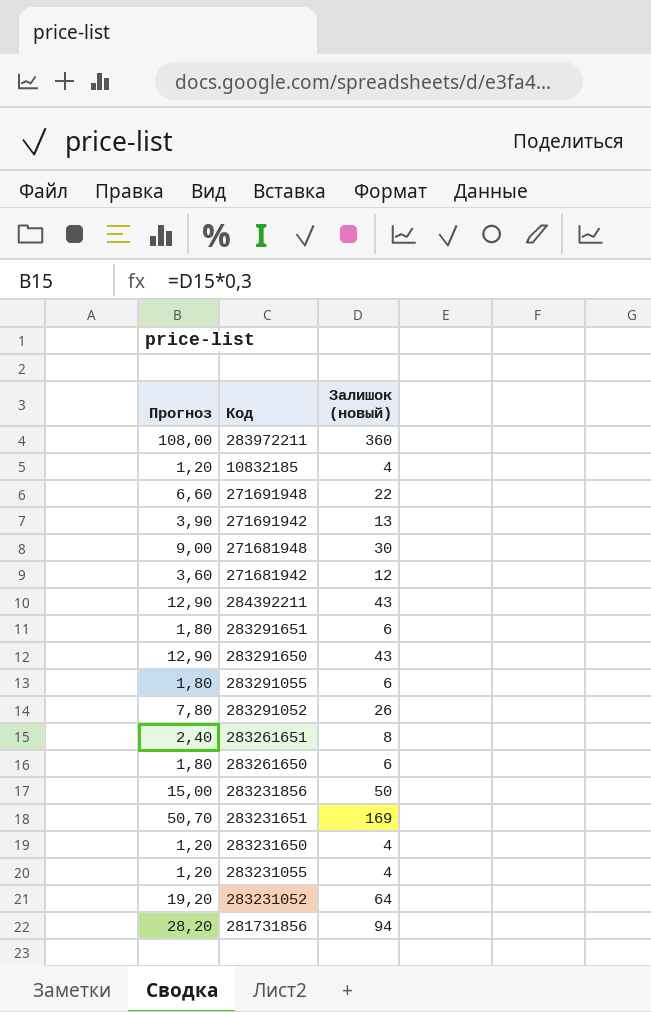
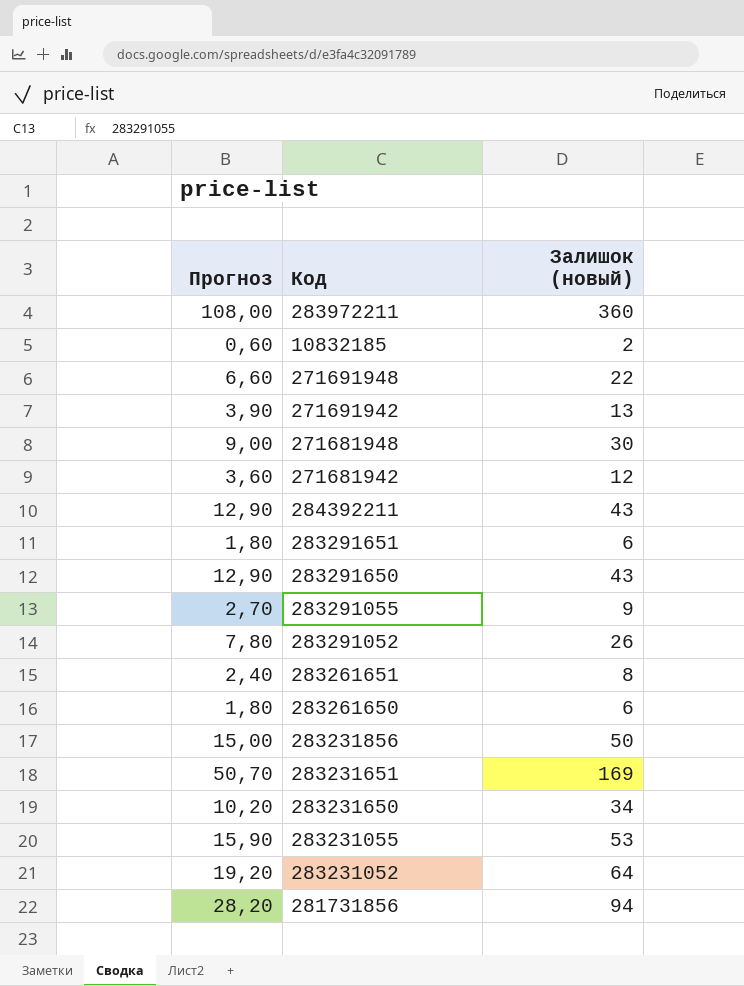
10832185 | Прогноз: 1,20 -> 0,60
10832185 | Залишок (новый): 4 -> 2
283291055 | Прогноз: 1,80 -> 2,70
283291055 | Залишок (новый): 6 -> 9
283231650 | Прогноз: 1,20 -> 10,20
283231650 | Залишок (новый): 4 -> 34
283231055 | Прогноз: 1,20 -> 15,90
283231055 | Залишок (новый): 4 -> 53

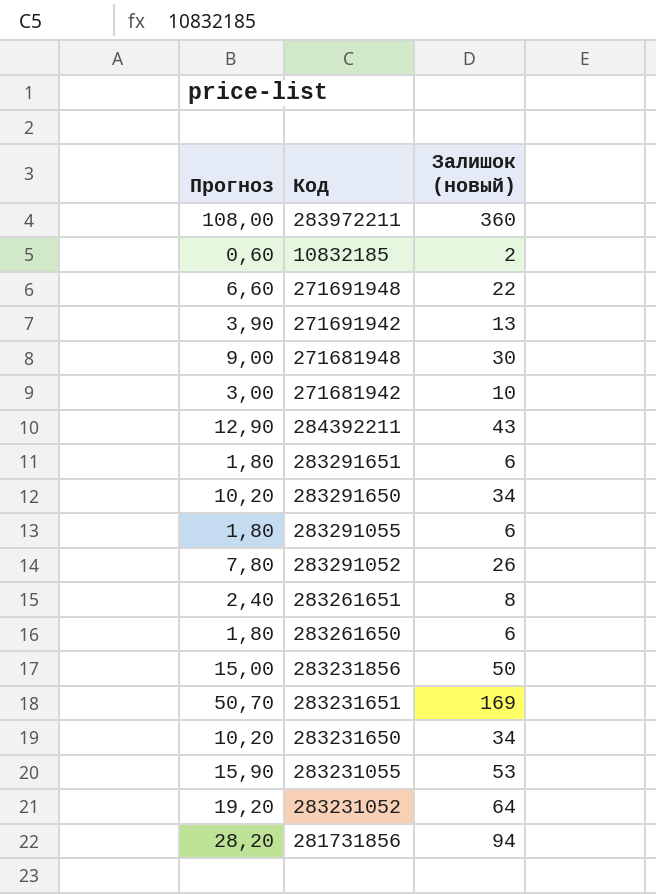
271681942 | Прогноз: 3,60 -> 3,00
271681942 | Залишок (новый): 12 -> 10
283291650 | Прогноз: 12,90 -> 10,20
283291650 | Залишок (новый): 43 -> 34
283291055 | Прогноз: 2,70 -> 1,80
283291055 | Залишок (новый): 9 -> 6

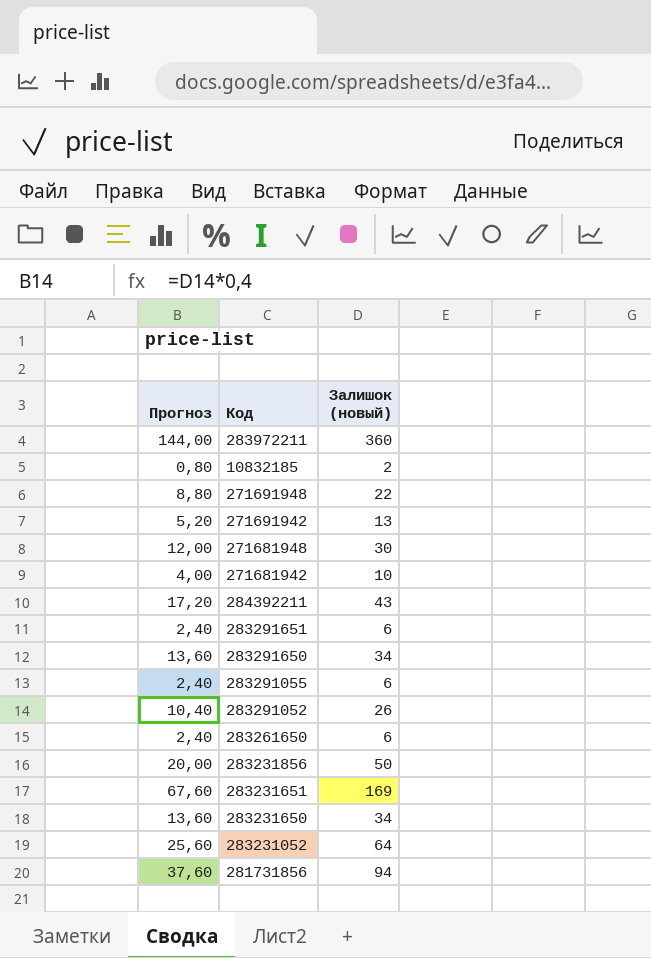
column Прогноз | formula: [Залишок (новый)] * 0,3 -> [Залишок (новый)] * 0,4
row 283261651: 2,40 | 8 -> none
row 283231055: 15,90 | 53 -> none

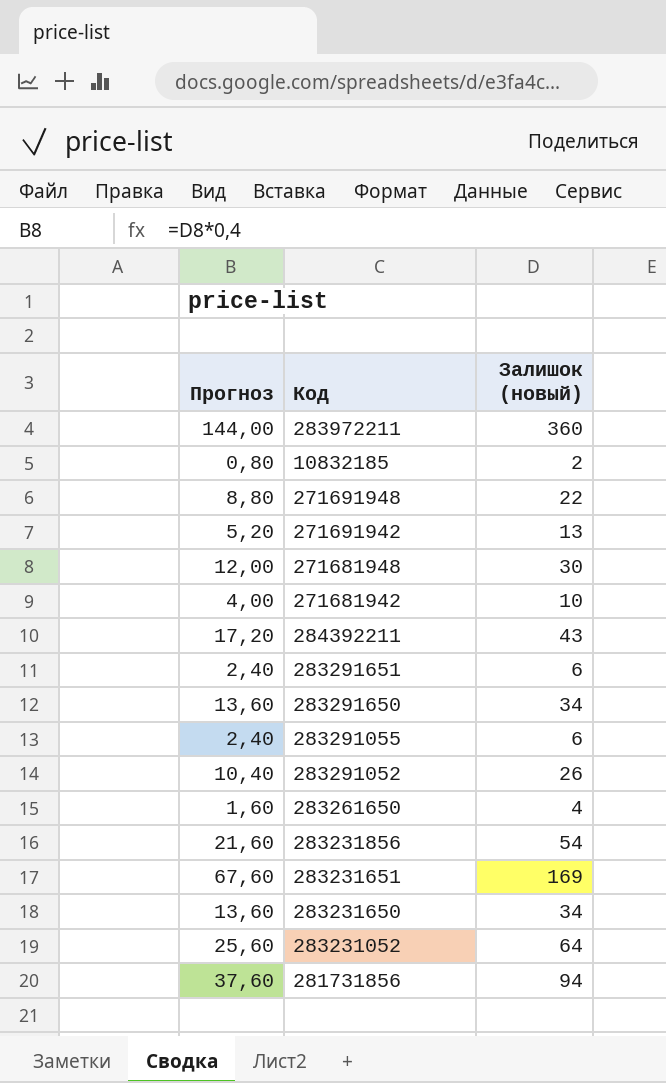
283261650 | Прогноз: 2,40 -> 1,60
283261650 | Залишок (новый): 6 -> 4
283231856 | Прогноз: 20,00 -> 21,60
283231856 | Залишок (новый): 50 -> 54

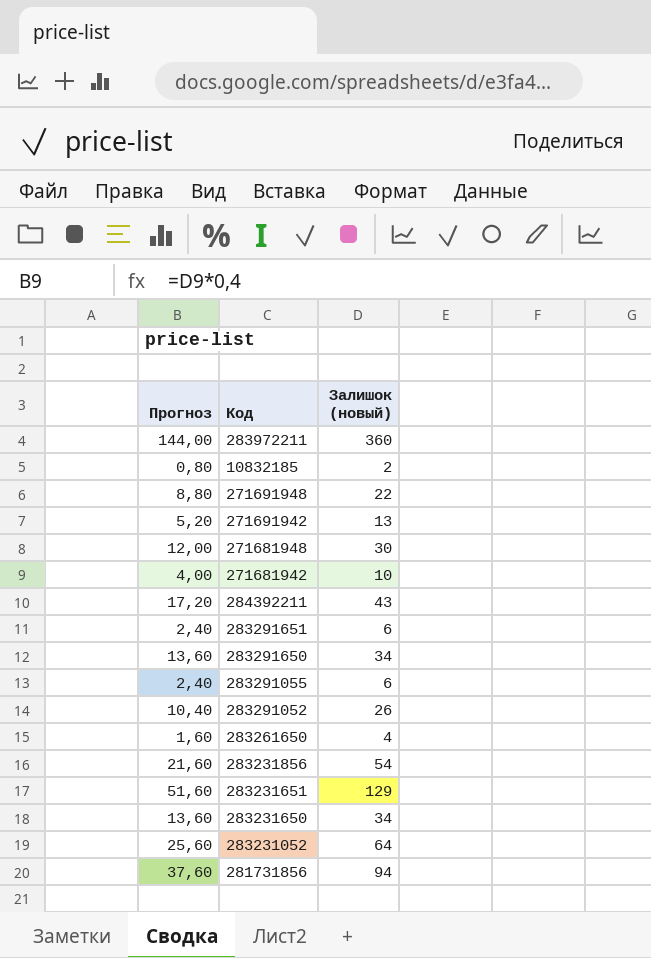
283231651 | Прогноз: 67,60 -> 51,60
283231651 | Залишок (новый): 169 -> 129

